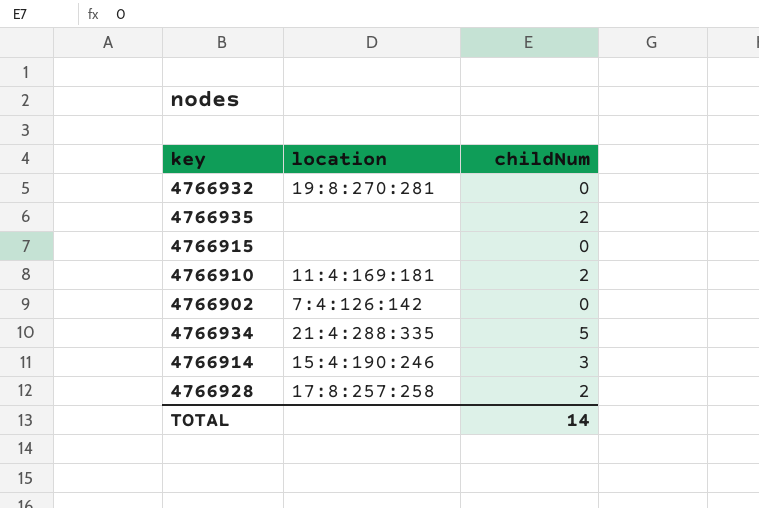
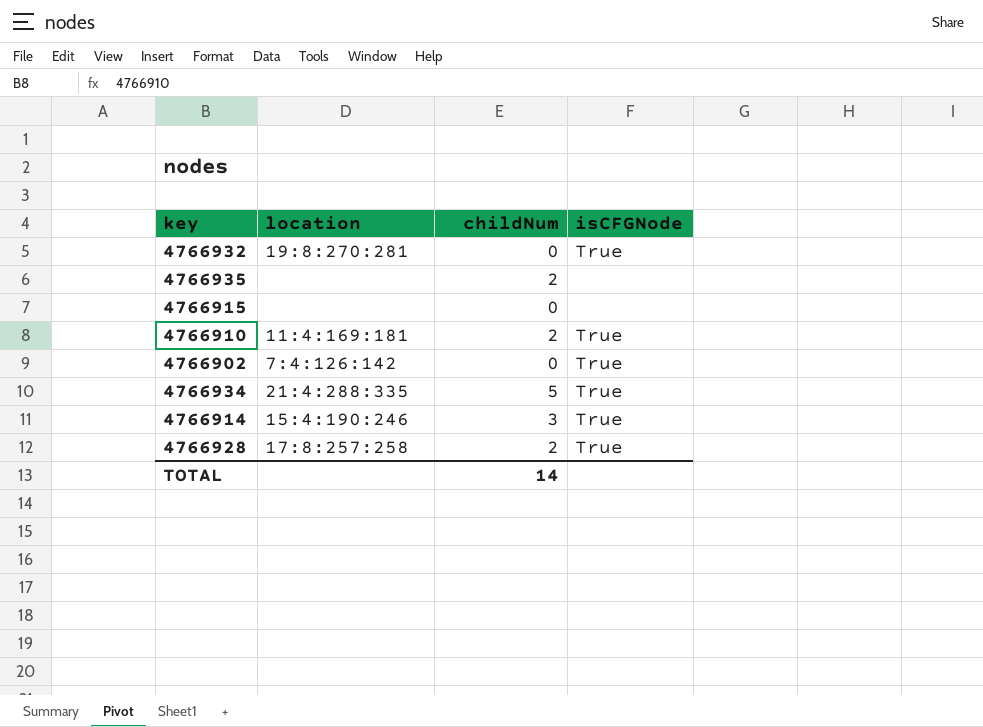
column isCFGNode | position: none -> 4

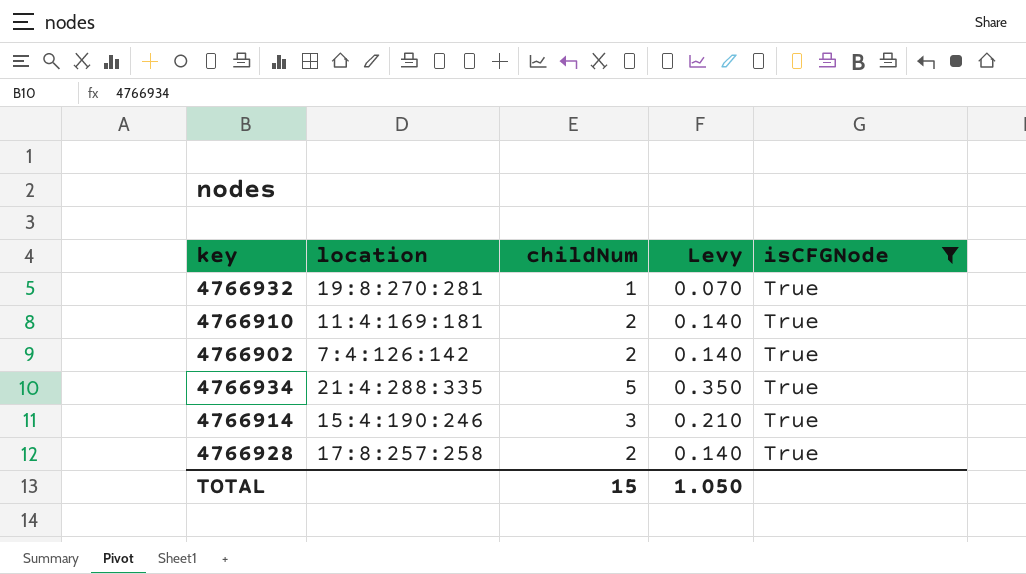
filter: none -> isCFGNode = True
column Levy | formula: none -> [childNum] * 0.07
4766932 | childNum: 0 -> 1
4766902 | childNum: 0 -> 2
TOTAL | childNum: 14 -> 15

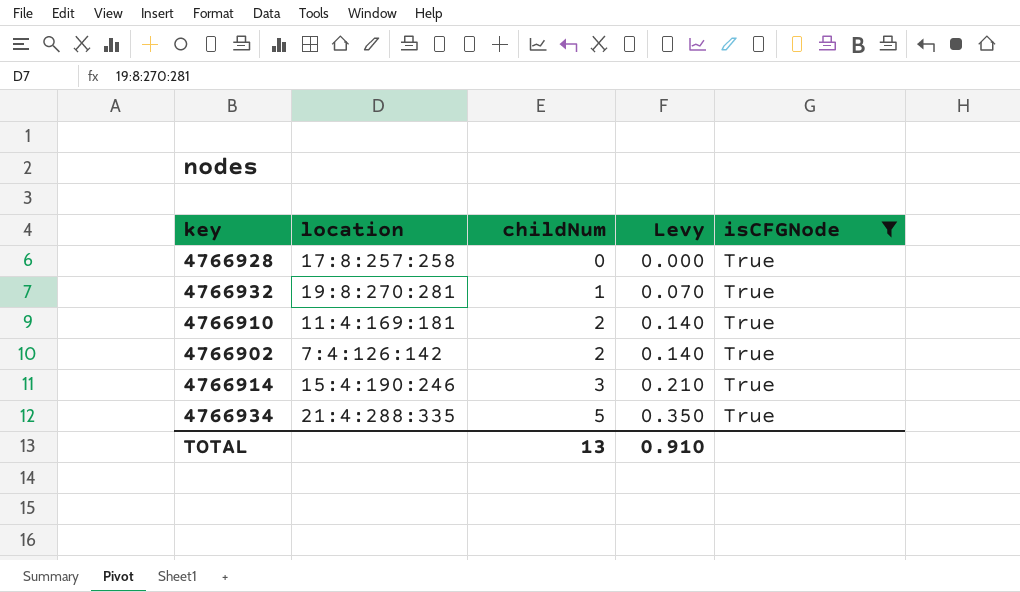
row order: none -> childNum ascending
4766928 | childNum: 2 -> 0
4766928 | Levy: 0.140 -> 0.000
TOTAL | childNum: 15 -> 13
TOTAL | Levy: 1.050 -> 0.910

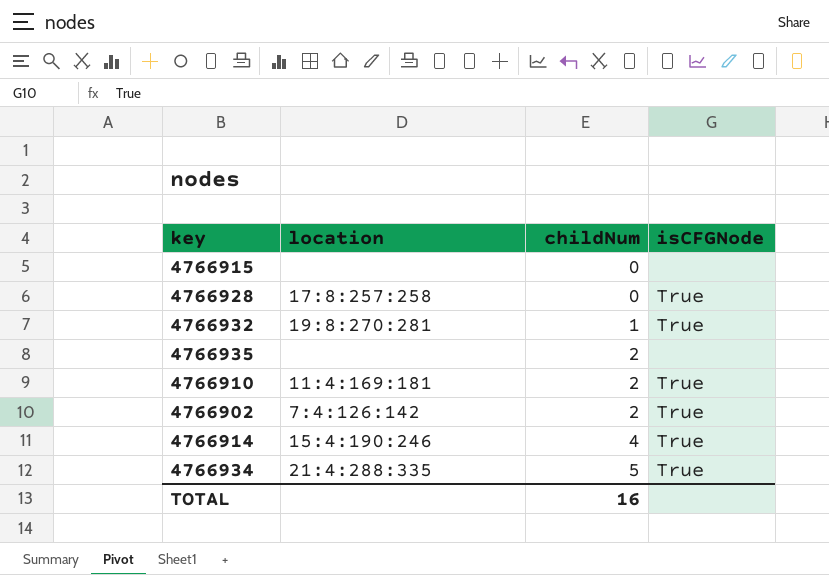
filter: isCFGNode = True -> none
column Levy | formula: [childNum] * 0.07 -> none
4766914 | childNum: 3 -> 4
TOTAL | childNum: 13 -> 16

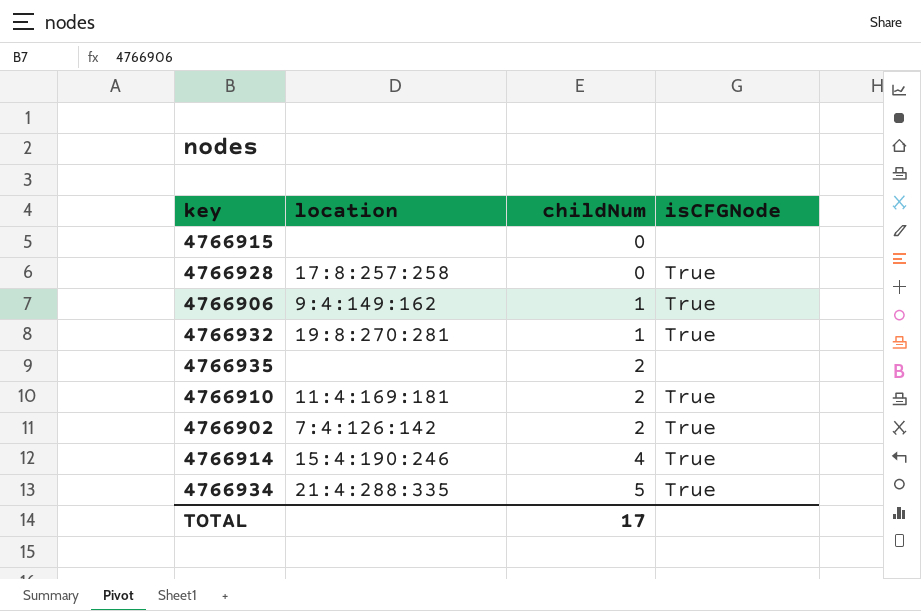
row 4766906: none -> 9:4:149:162 | 1 | True
TOTAL | childNum: 16 -> 17

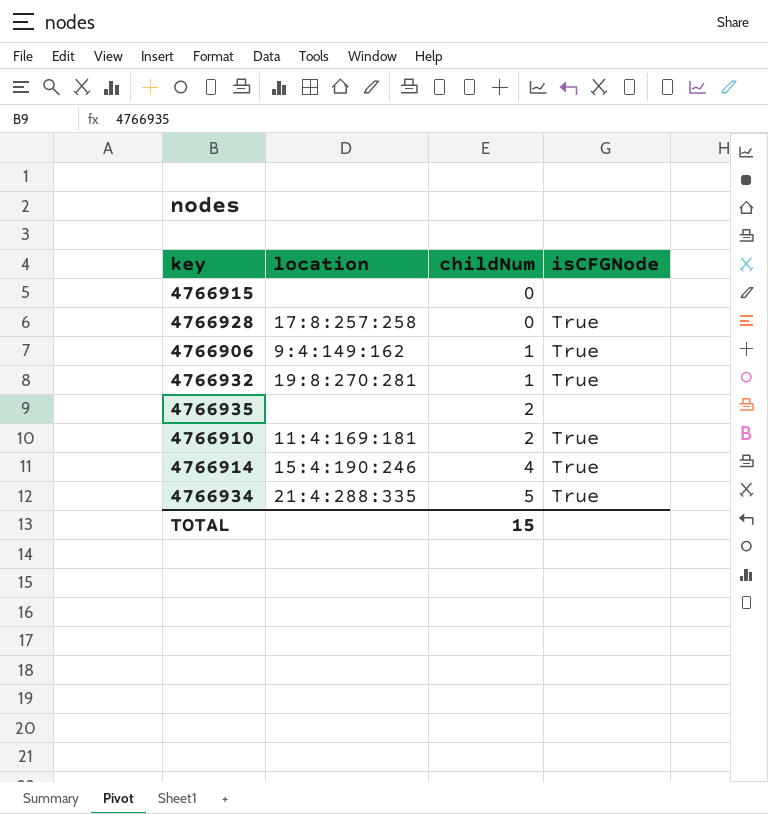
row 4766902: 7:4:126:142 | 2 | True -> none
TOTAL | childNum: 17 -> 15

